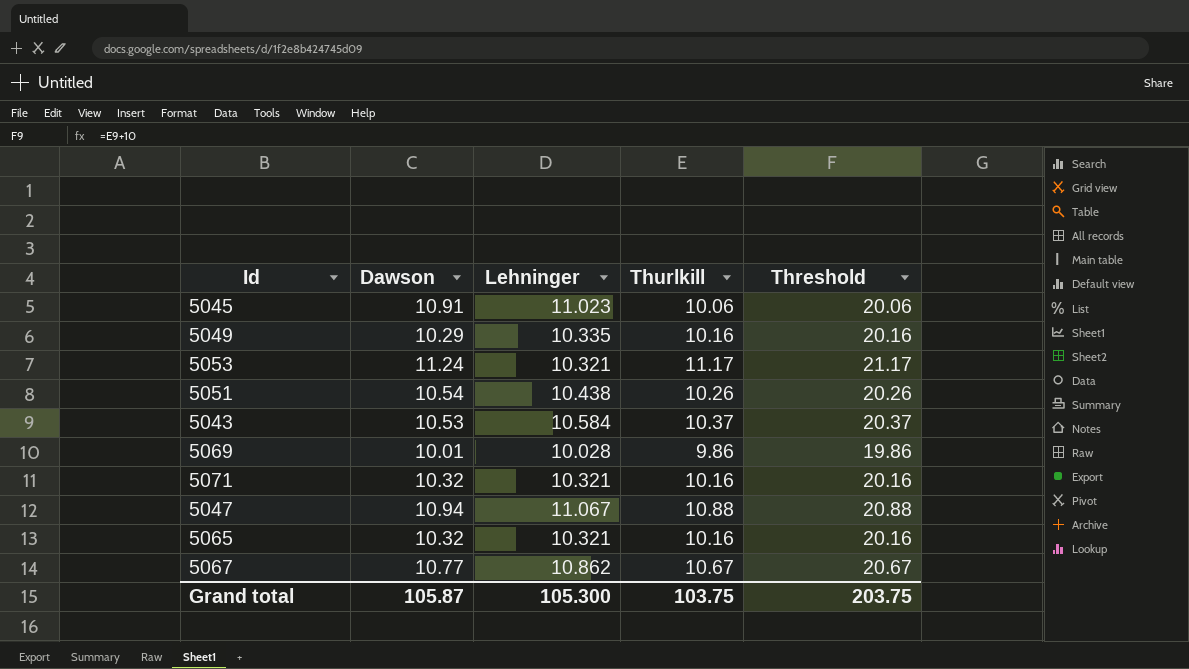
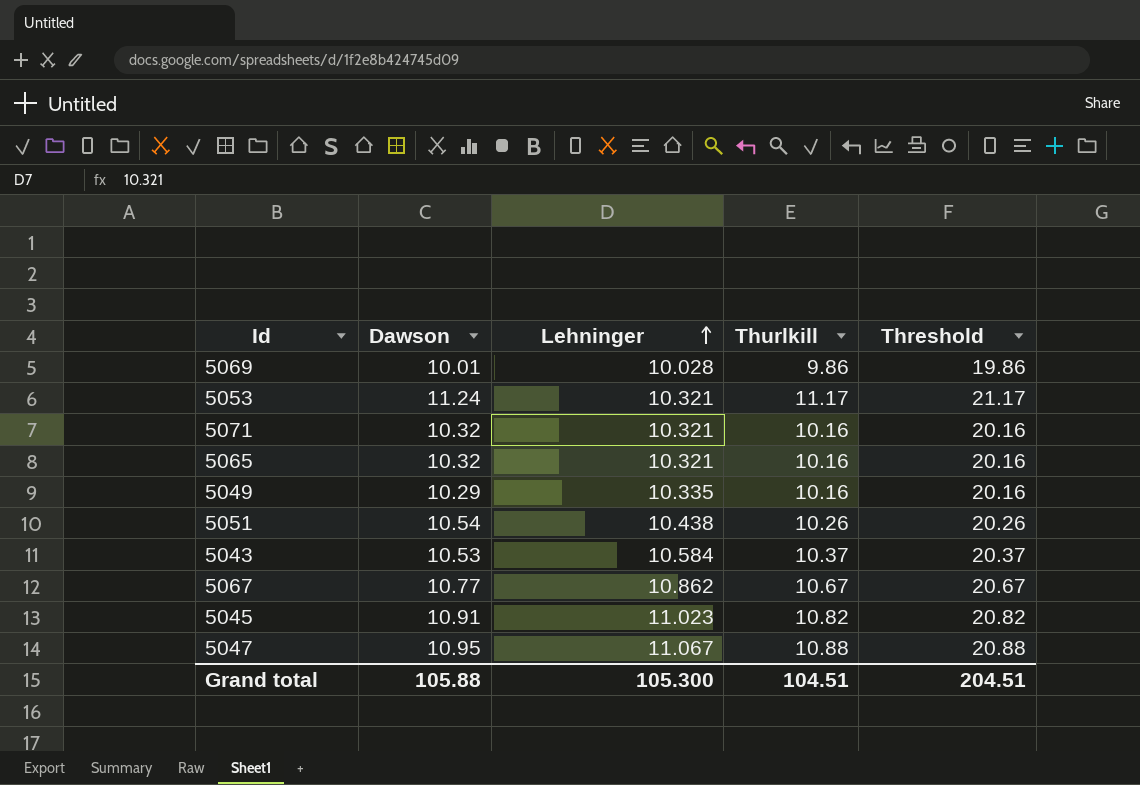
row order: none -> Lehninger ascending
5045 | Thurlkill: 10.06 -> 10.82
5045 | Threshold: 20.06 -> 20.82
5047 | Dawson: 10.94 -> 10.95
Grand total | Dawson: 105.87 -> 105.88
Grand total | Thurlkill: 103.75 -> 104.51
Grand total | Threshold: 203.75 -> 204.51

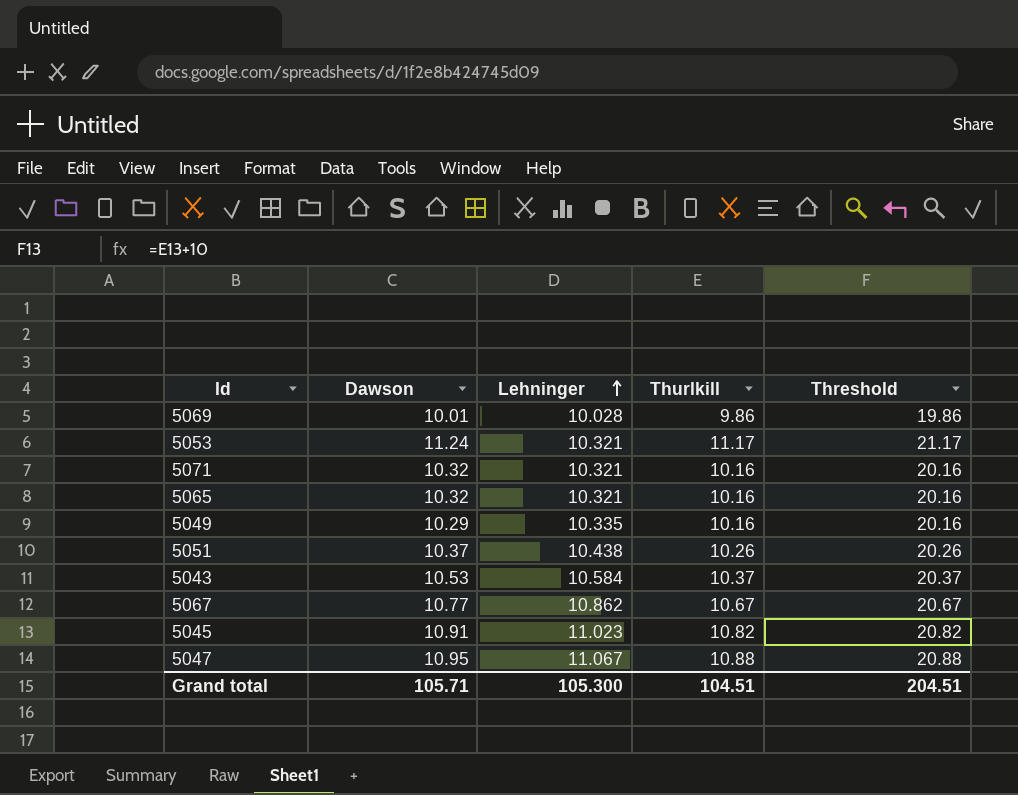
5051 | Dawson: 10.54 -> 10.37
Grand total | Dawson: 105.88 -> 105.71

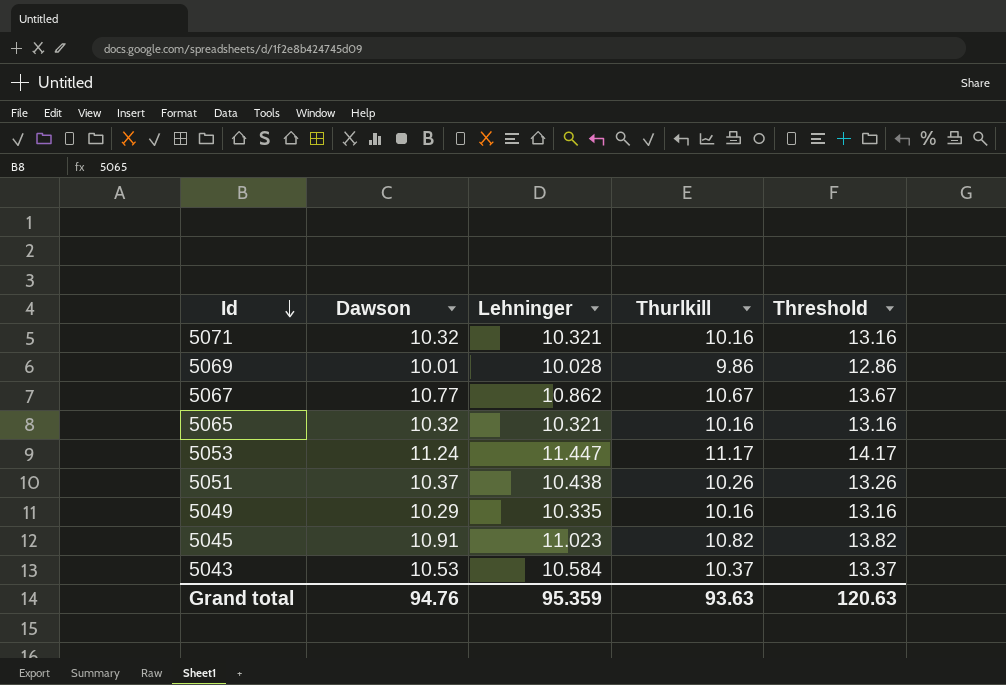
row order: Lehninger ascending -> Id descending
column Threshold | formula: [Thurlkill] + 10 -> [Thurlkill] + 3
row 5047: 10.95 | 11.067 | 10.88 | 20.88 -> none
5053 | Lehninger: 10.321 -> 11.447
Grand total | Dawson: 105.71 -> 94.76
Grand total | Lehninger: 105.300 -> 95.359
Grand total | Thurlkill: 104.51 -> 93.63
Grand total | Threshold: 204.51 -> 120.63

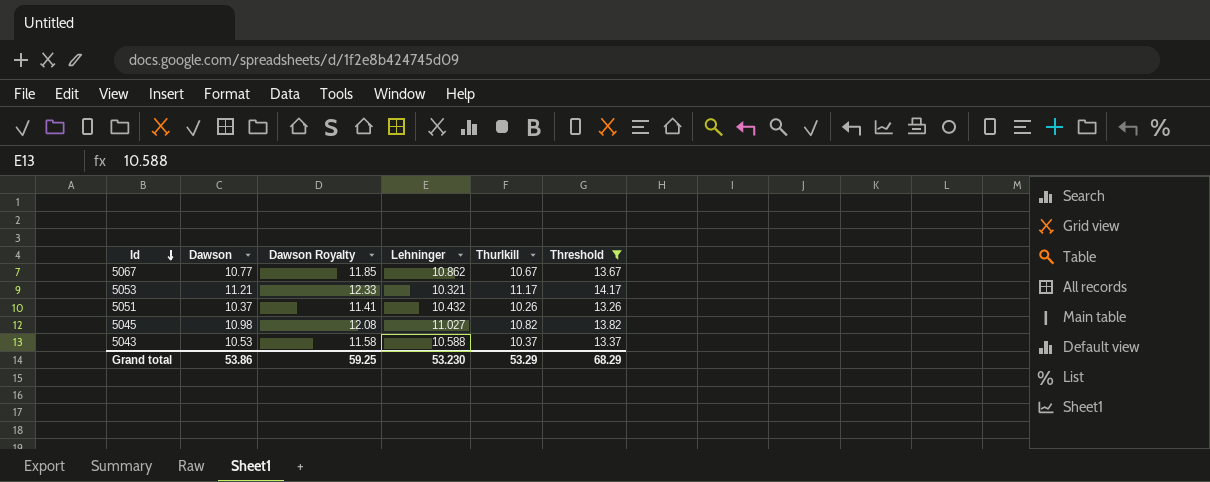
filter: none -> Threshold >= 13.26
column Dawson Royalty | formula: none -> [Dawson] * 1.1
5053 | Dawson: 11.24 -> 11.21
5053 | Lehninger: 11.447 -> 10.321
5051 | Lehninger: 10.438 -> 10.432
5045 | Dawson: 10.91 -> 10.98
5045 | Lehninger: 11.023 -> 11.027
5043 | Lehninger: 10.584 -> 10.588
Grand total | Dawson: 94.76 -> 53.86
Grand total | Lehninger: 95.359 -> 53.230
Grand total | Thurlkill: 93.63 -> 53.29
Grand total | Threshold: 120.63 -> 68.29

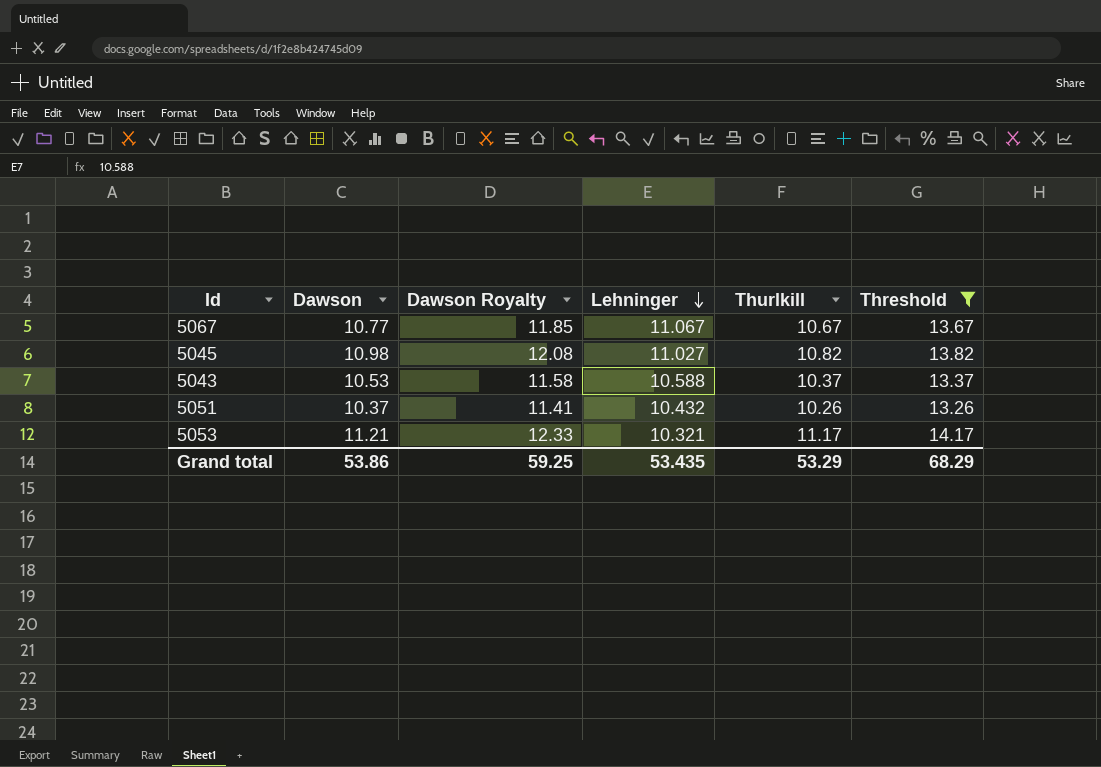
row order: Id descending -> Lehninger descending
5067 | Lehninger: 10.862 -> 11.067
Grand total | Lehninger: 53.230 -> 53.435

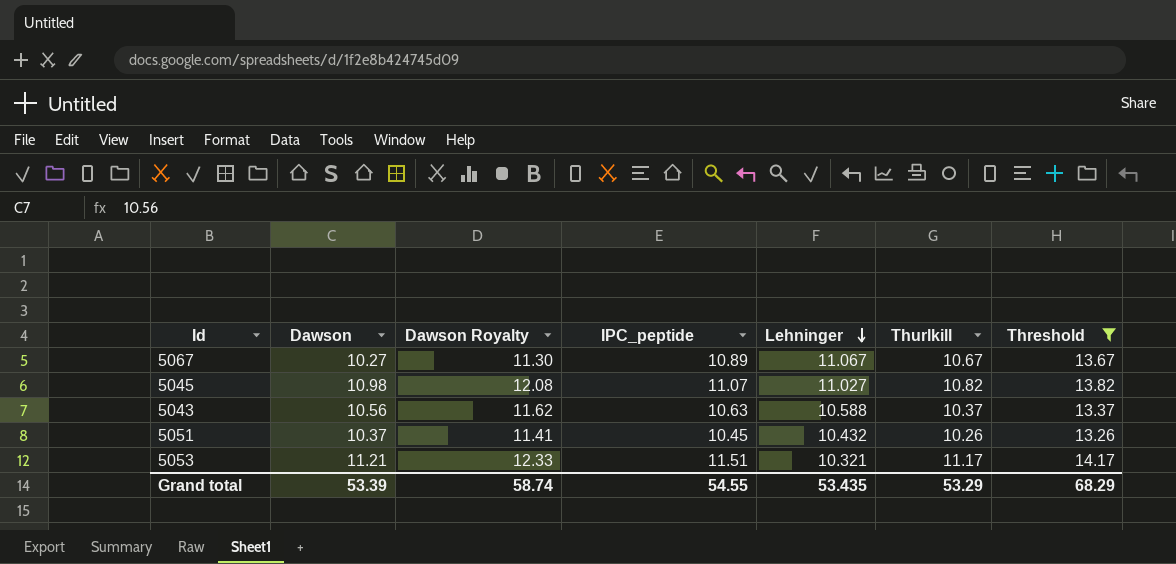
column IPC_peptide | position: none -> 4
5067 | Dawson: 10.77 -> 10.27
5067 | Dawson Royalty: 11.85 -> 11.30
5043 | Dawson: 10.53 -> 10.56
5043 | Dawson Royalty: 11.58 -> 11.62
Grand total | Dawson: 53.86 -> 53.39
Grand total | Dawson Royalty: 59.25 -> 58.74

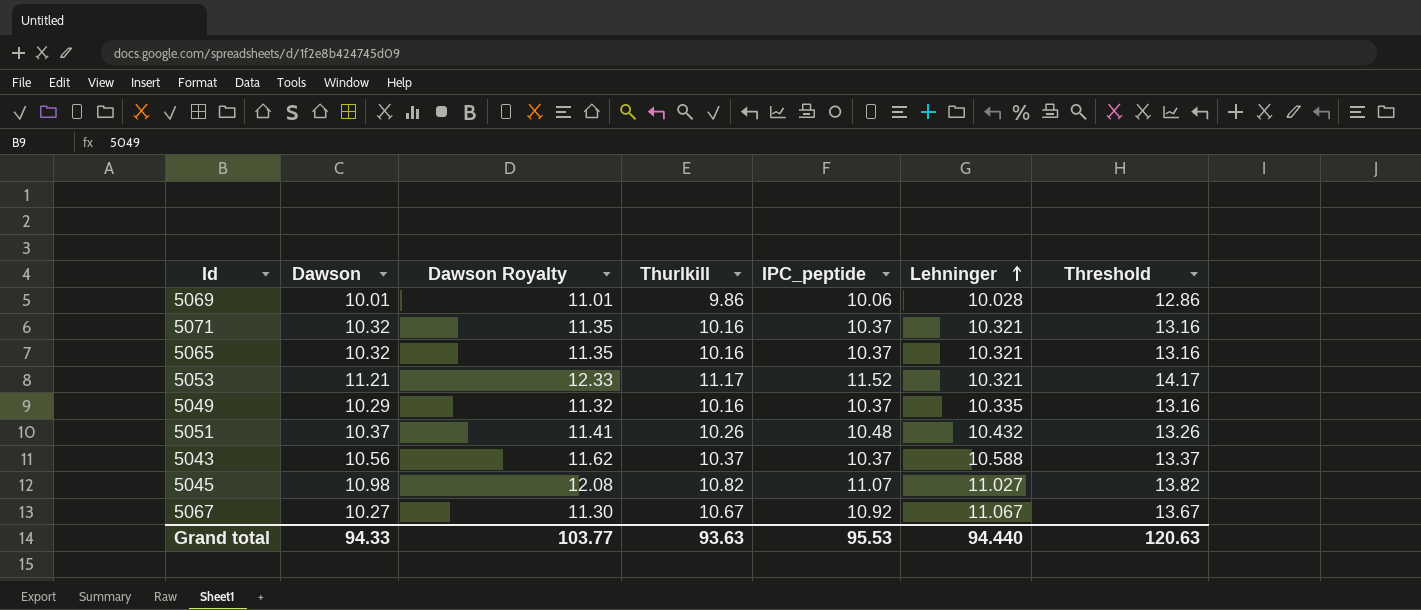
filter: Threshold >= 13.26 -> none
row order: Lehninger descending -> Lehninger ascending
column Thurlkill | position: 6 -> 4
5053 | IPC_peptide: 11.51 -> 11.52
5051 | IPC_peptide: 10.45 -> 10.48
5043 | IPC_peptide: 10.63 -> 10.37
5067 | IPC_peptide: 10.89 -> 10.92
Grand total | Dawson: 53.39 -> 94.33
Grand total | Dawson Royalty: 58.74 -> 103.77
Grand total | Thurlkill: 53.29 -> 93.63
Grand total | IPC_peptide: 54.55 -> 95.53
Grand total | Lehninger: 53.435 -> 94.440
Grand total | Threshold: 68.29 -> 120.63

